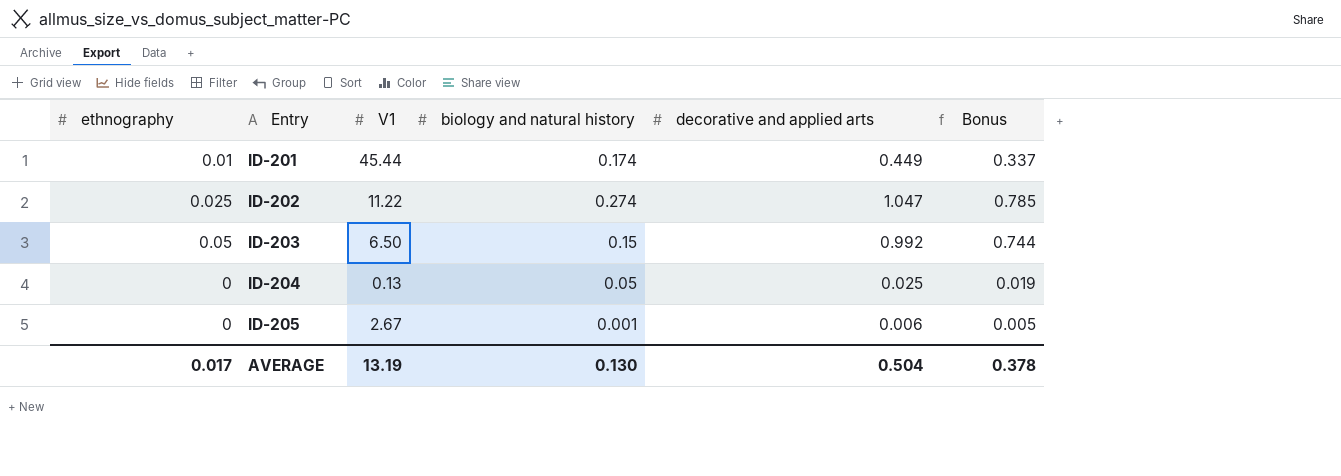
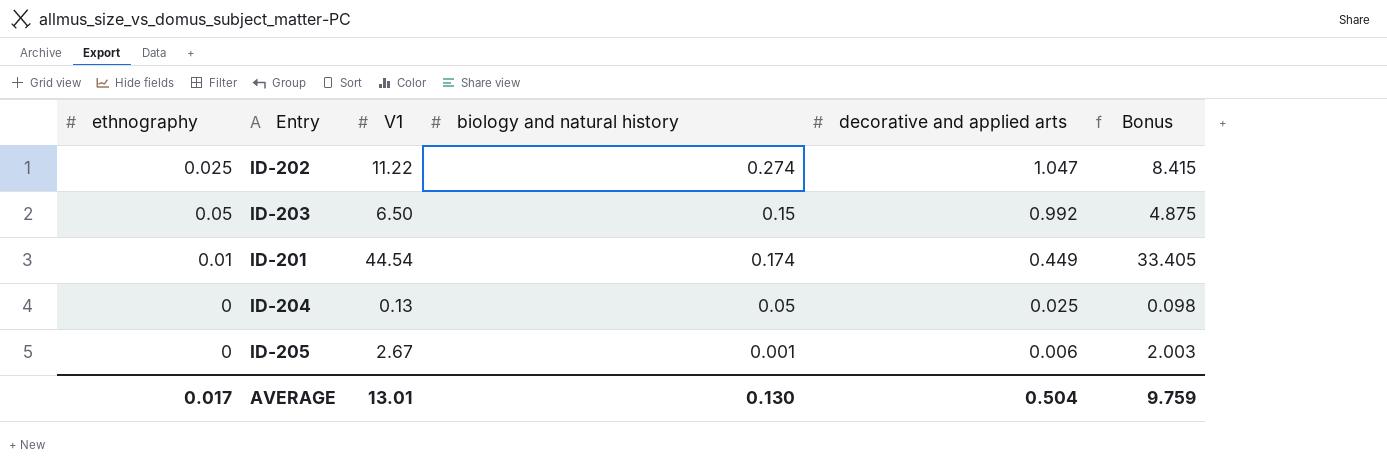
row order: Entry ascending -> decorative and applied arts descending
column Bonus | formula: [decorative and applied arts] * 0.75 -> [V1] * 0.75
ID-201 | V1: 45.44 -> 44.54
AVERAGE | V1: 13.19 -> 13.01
AVERAGE | Bonus: 0.378 -> 9.759

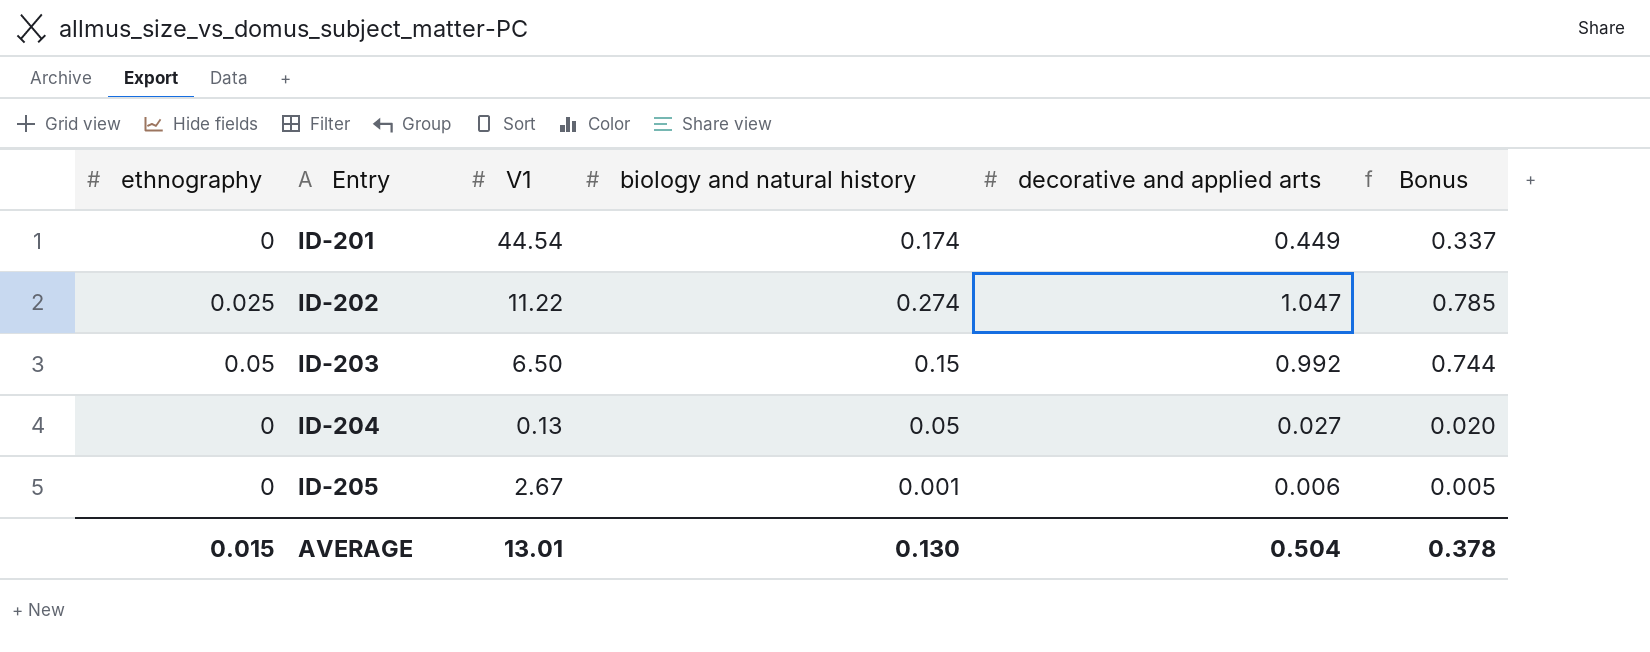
row order: decorative and applied arts descending -> Entry ascending
column Bonus | formula: [V1] * 0.75 -> [decorative and applied arts] * 0.75
ID-201 | ethnography: 0.01 -> 0
ID-204 | decorative and applied arts: 0.025 -> 0.027
AVERAGE | ethnography: 0.017 -> 0.015
AVERAGE | Bonus: 9.759 -> 0.378

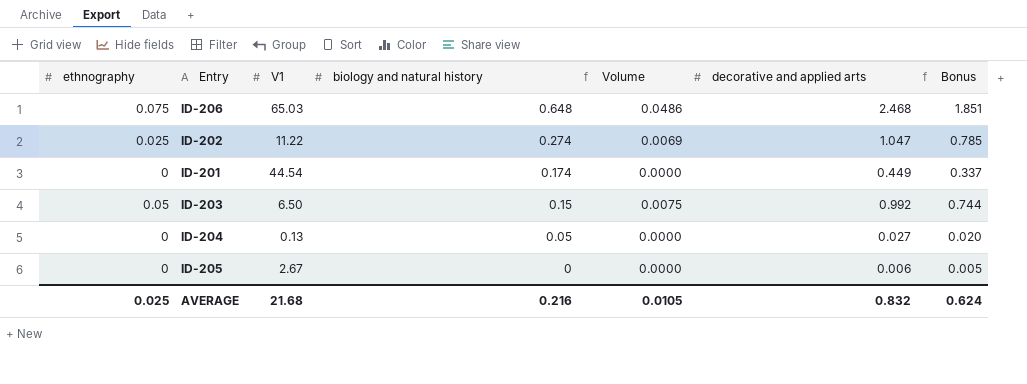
row order: Entry ascending -> biology and natural history descending
column Volume | formula: none -> [ethnography] * [biology and natural history]
row ID-206: none -> 0.075 | 65.03 | 0.648 | 0.0486 | 2.468 | 1.851
ID-205 | biology and natural history: 0.001 -> 0
AVERAGE | ethnography: 0.015 -> 0.025
AVERAGE | V1: 13.01 -> 21.68
AVERAGE | biology and natural history: 0.130 -> 0.216
AVERAGE | decorative and applied arts: 0.504 -> 0.832
AVERAGE | Bonus: 0.378 -> 0.624

